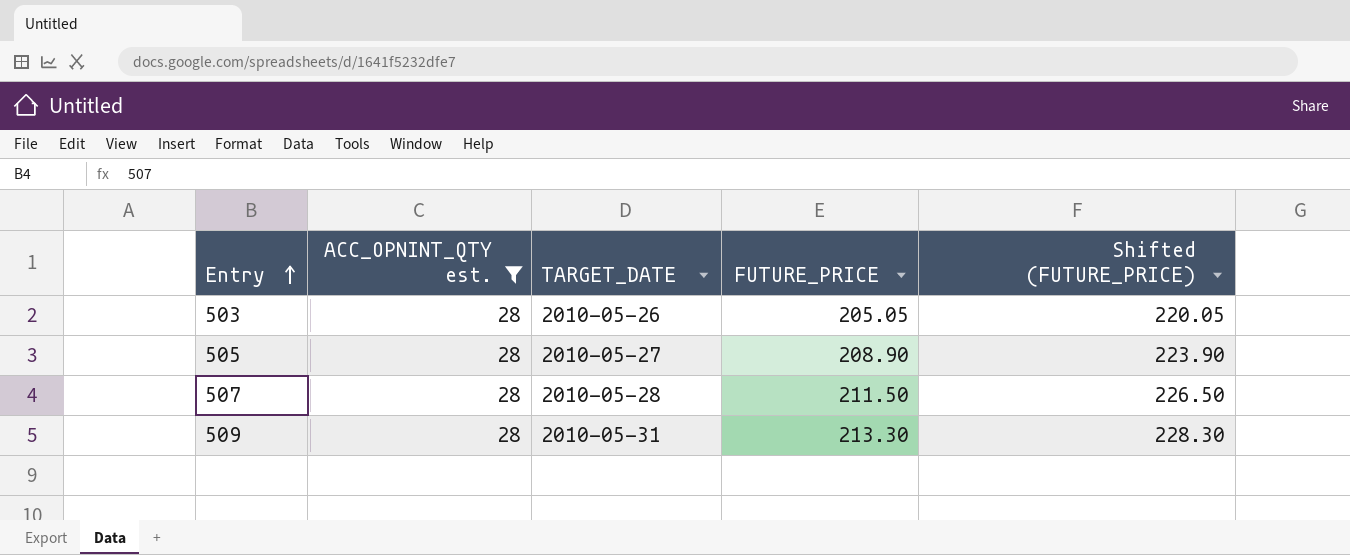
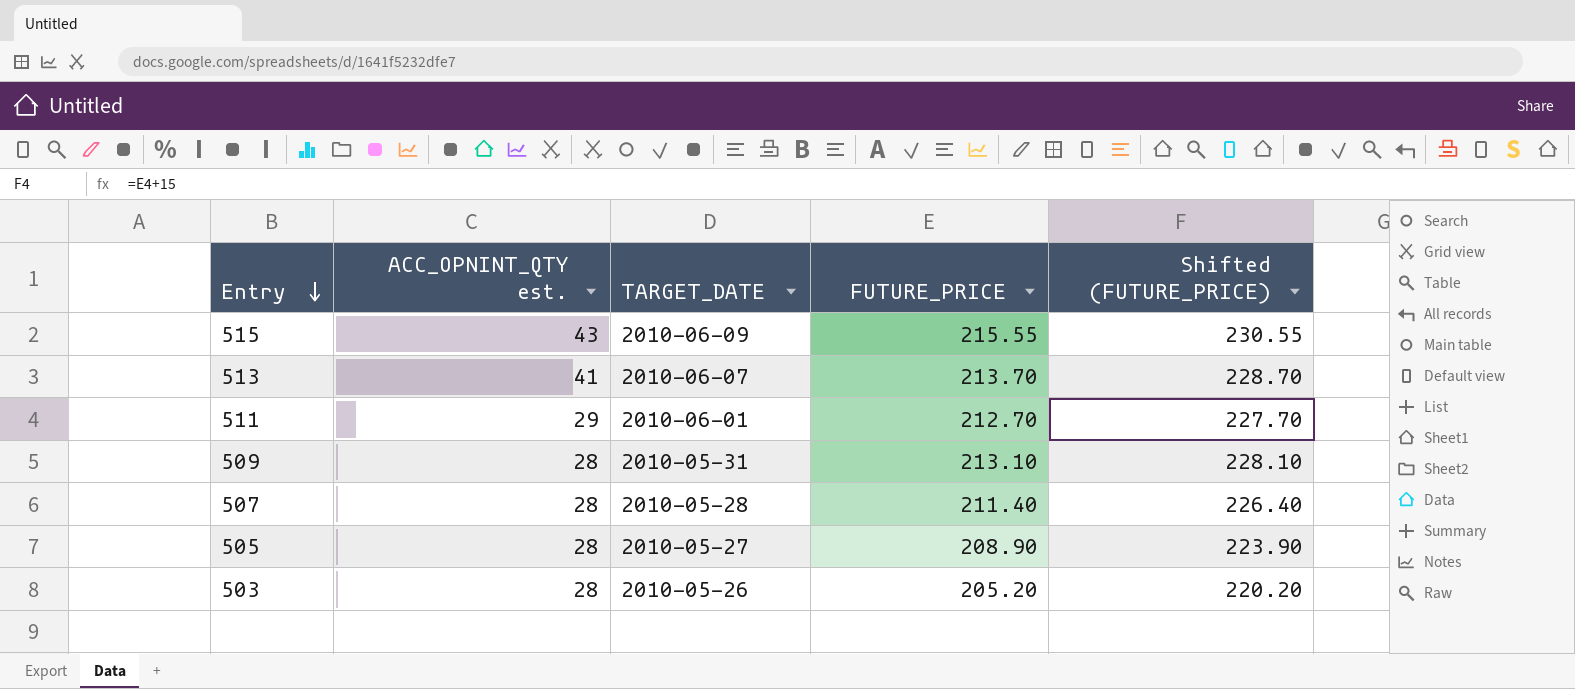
filter: ACC_OPNINT_QTY est. = 28 -> none
row order: Entry ascending -> Entry descending
509 | FUTURE_PRICE: 213.30 -> 213.10
509 | Shifted (FUTURE_PRICE): 228.30 -> 228.10
507 | FUTURE_PRICE: 211.50 -> 211.40
507 | Shifted (FUTURE_PRICE): 226.50 -> 226.40
503 | FUTURE_PRICE: 205.05 -> 205.20
503 | Shifted (FUTURE_PRICE): 220.05 -> 220.20

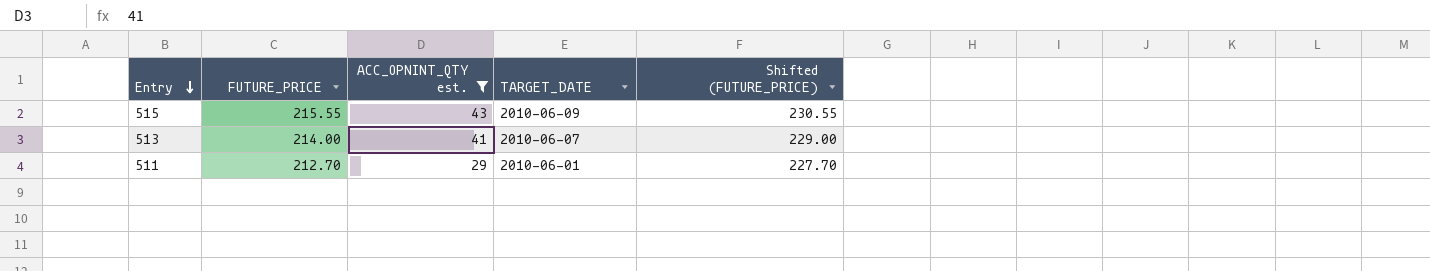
filter: none -> ACC_OPNINT_QTY est. != 28
column FUTURE_PRICE | position: 4 -> 2
513 | FUTURE_PRICE: 213.70 -> 214.00
513 | Shifted (FUTURE_PRICE): 228.70 -> 229.00

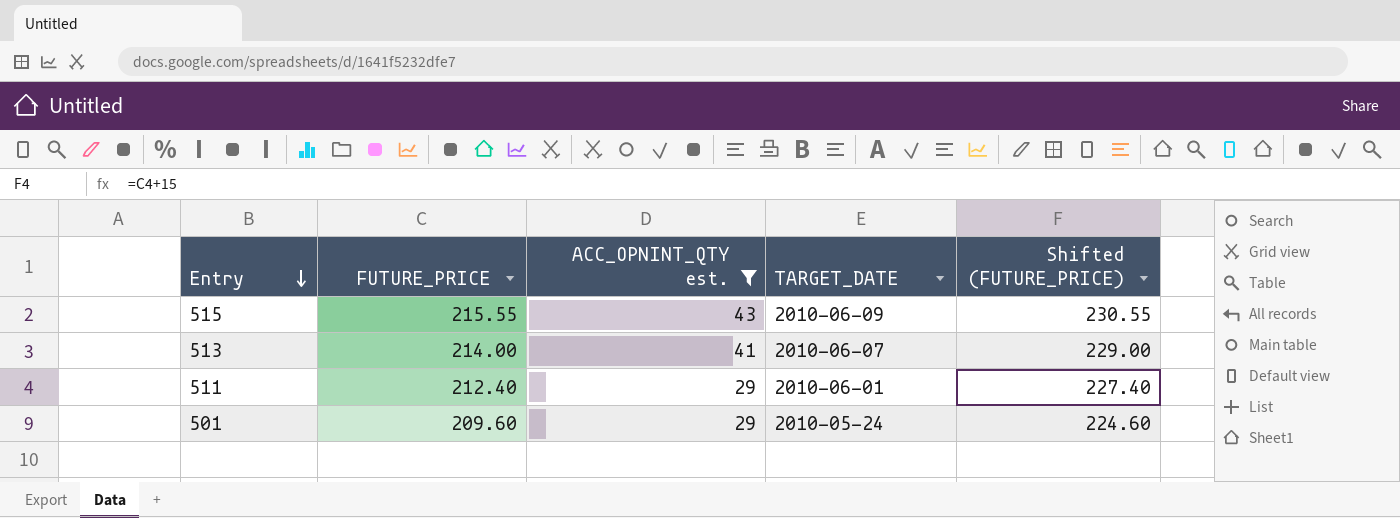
511 | FUTURE_PRICE: 212.70 -> 212.40
511 | Shifted (FUTURE_PRICE): 227.70 -> 227.40
row 501: none -> 209.60 | 29 | 2010-05-24 | 224.60

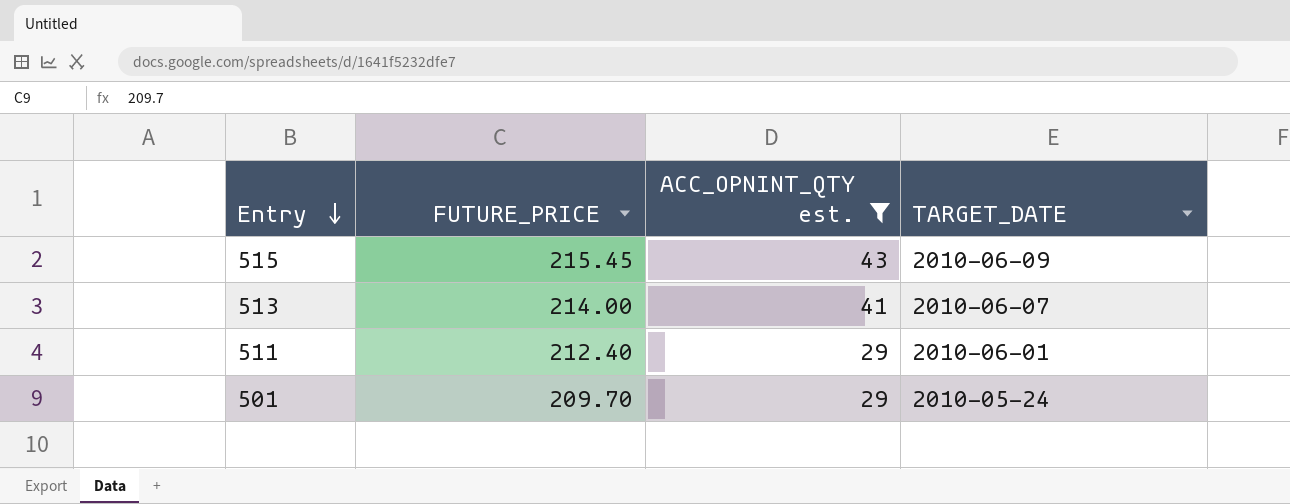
column Shifted (FUTURE_PRICE) | formula: [FUTURE_PRICE] + 15 -> none
515 | FUTURE_PRICE: 215.55 -> 215.45
501 | FUTURE_PRICE: 209.60 -> 209.70

